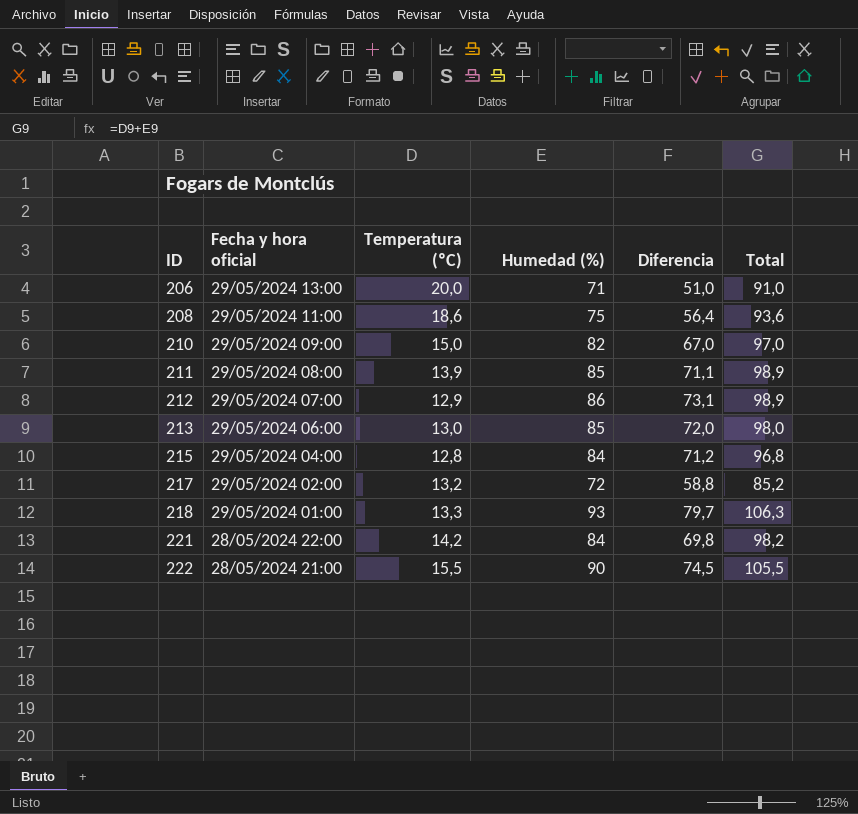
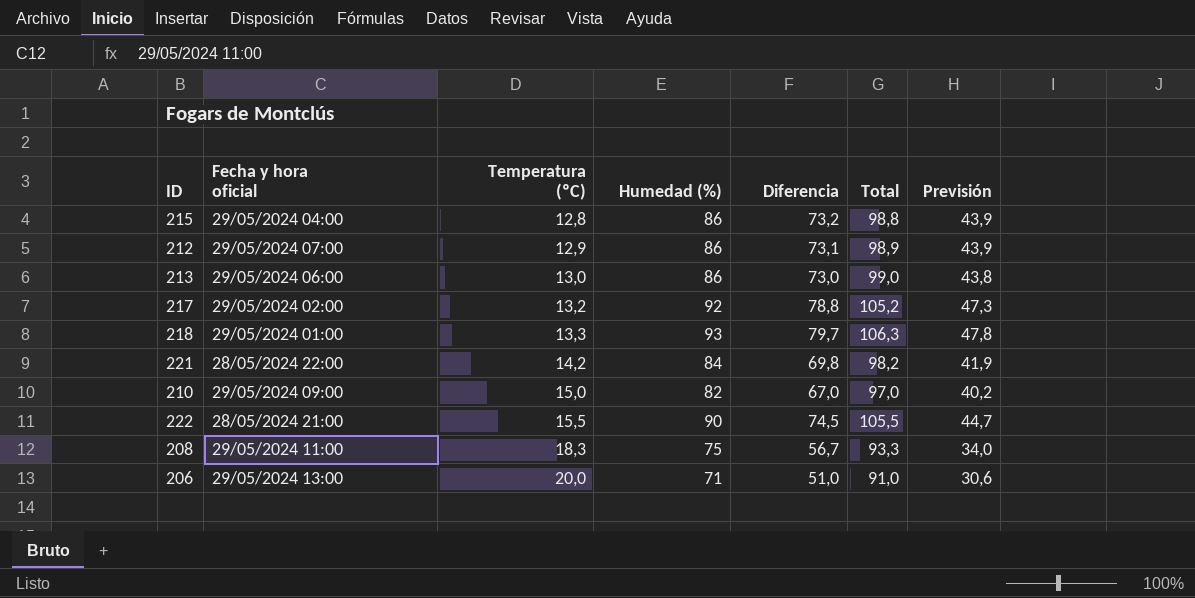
row order: ID ascending -> Temperatura (ºC) ascending
column Previsión | formula: none -> [Diferencia] * 0,6
row 211: 29/05/2024 08:00 | 13,9 | 85 | 71,1 | 98,9 -> none
215 | Humedad (%): 84 -> 86
215 | Diferencia: 71,2 -> 73,2
215 | Total: 96,8 -> 98,8
213 | Humedad (%): 85 -> 86
213 | Diferencia: 72,0 -> 73,0
213 | Total: 98,0 -> 99,0
217 | Humedad (%): 72 -> 92
217 | Diferencia: 58,8 -> 78,8
217 | Total: 85,2 -> 105,2
208 | Temperatura (ºC): 18,6 -> 18,3
208 | Diferencia: 56,4 -> 56,7
208 | Total: 93,6 -> 93,3

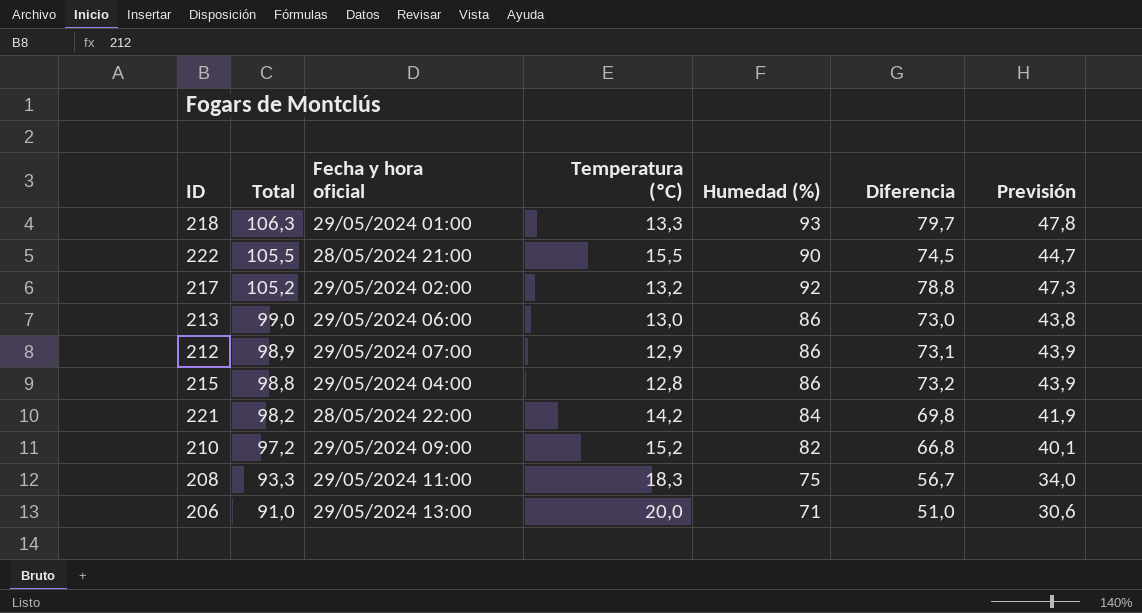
row order: Temperatura (ºC) ascending -> Total descending
column Total | position: 6 -> 2
210 | Total: 97,0 -> 97,2
210 | Temperatura (ºC): 15,0 -> 15,2
210 | Diferencia: 67,0 -> 66,8
210 | Previsión: 40,2 -> 40,1

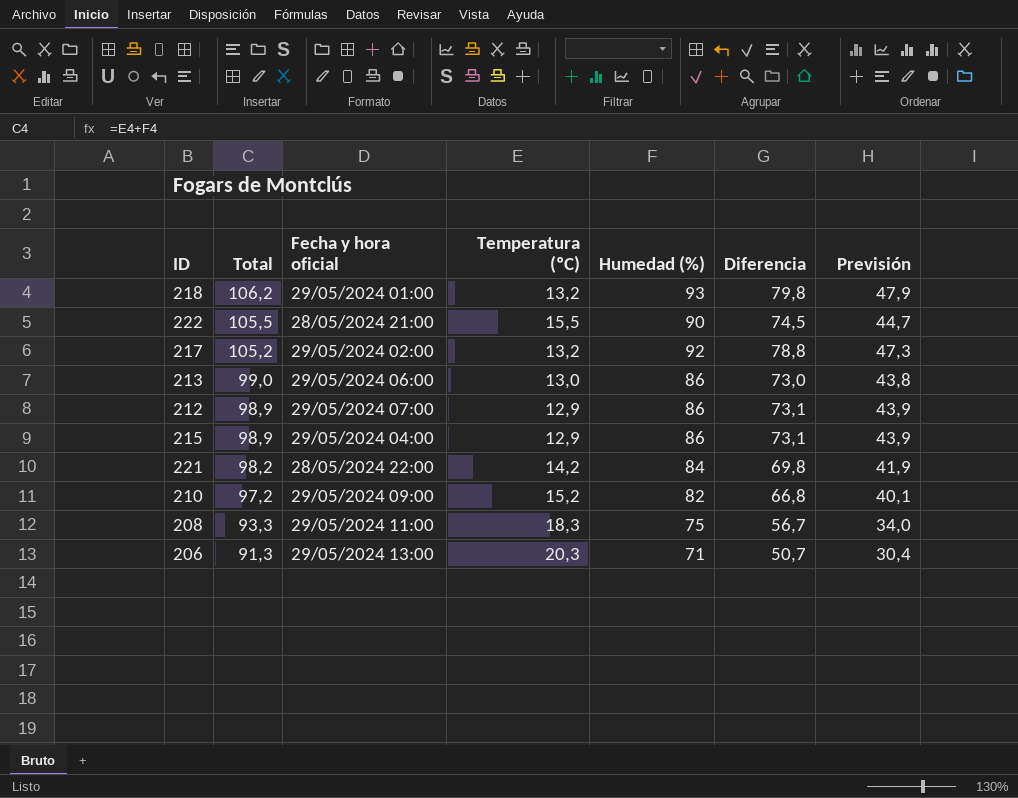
218 | Total: 106,3 -> 106,2
218 | Temperatura (ºC): 13,3 -> 13,2
218 | Diferencia: 79,7 -> 79,8
218 | Previsión: 47,8 -> 47,9
215 | Total: 98,8 -> 98,9
215 | Temperatura (ºC): 12,8 -> 12,9
215 | Diferencia: 73,2 -> 73,1
206 | Total: 91,0 -> 91,3
206 | Temperatura (ºC): 20,0 -> 20,3
206 | Diferencia: 51,0 -> 50,7
206 | Previsión: 30,6 -> 30,4

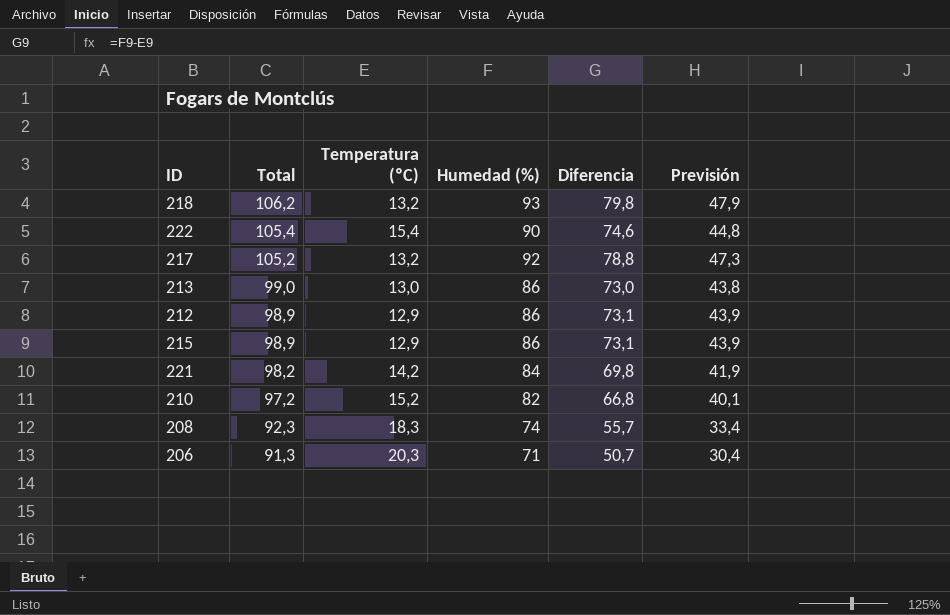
column Fecha y hora oficial | position: 3 -> none
222 | Total: 105,5 -> 105,4
222 | Temperatura (ºC): 15,5 -> 15,4
222 | Diferencia: 74,5 -> 74,6
222 | Previsión: 44,7 -> 44,8
208 | Total: 93,3 -> 92,3
208 | Humedad (%): 75 -> 74
208 | Diferencia: 56,7 -> 55,7
208 | Previsión: 34,0 -> 33,4

